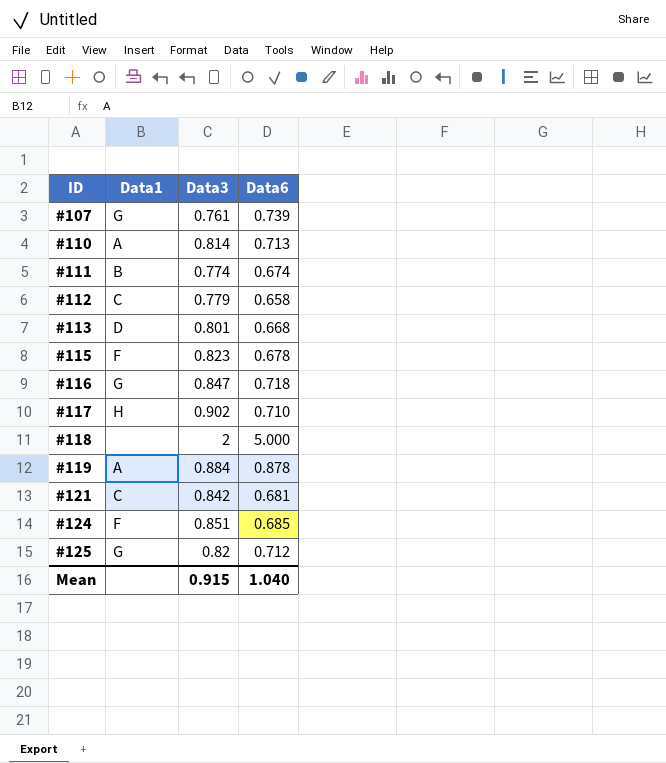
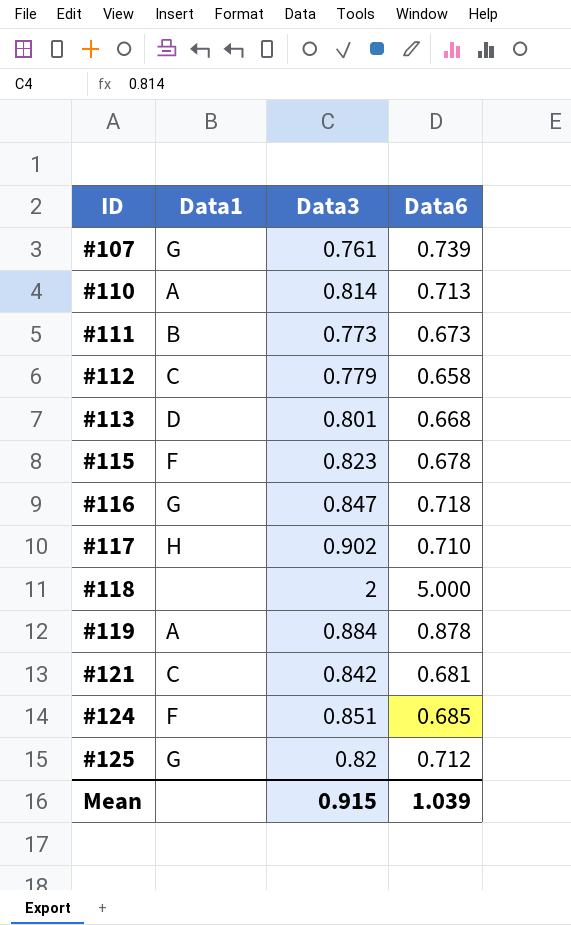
#111 | Data3: 0.774 -> 0.773
#111 | Data6: 0.674 -> 0.673
Mean | Data6: 1.040 -> 1.039

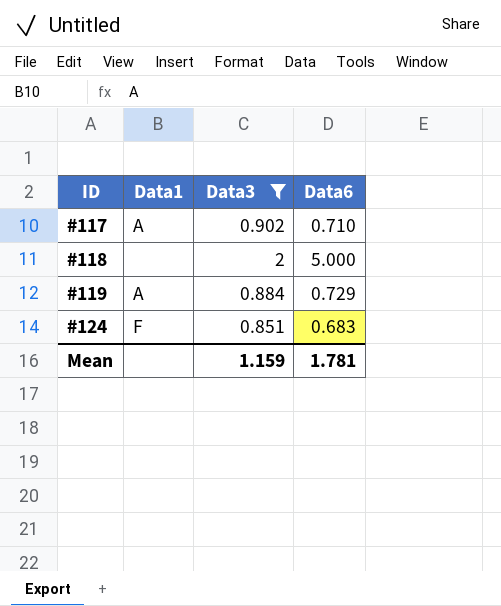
filter: none -> Data3 >= 0.851
#117 | Data1: H -> A
#119 | Data6: 0.878 -> 0.729
#124 | Data6: 0.685 -> 0.683
Mean | Data3: 0.915 -> 1.159
Mean | Data6: 1.039 -> 1.781

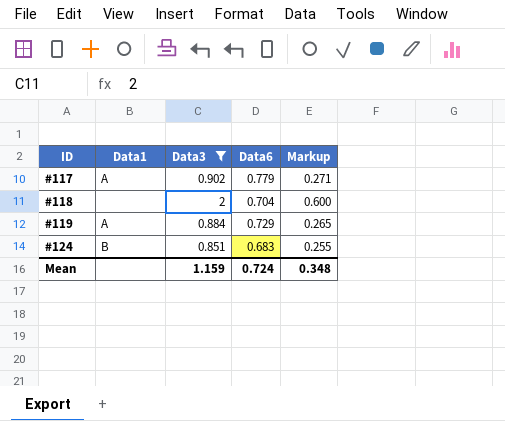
column Markup | formula: none -> [Data3] * 0.3
#117 | Data6: 0.710 -> 0.779
#118 | Data6: 5.000 -> 0.704
#124 | Data1: F -> B
Mean | Data6: 1.781 -> 0.724

